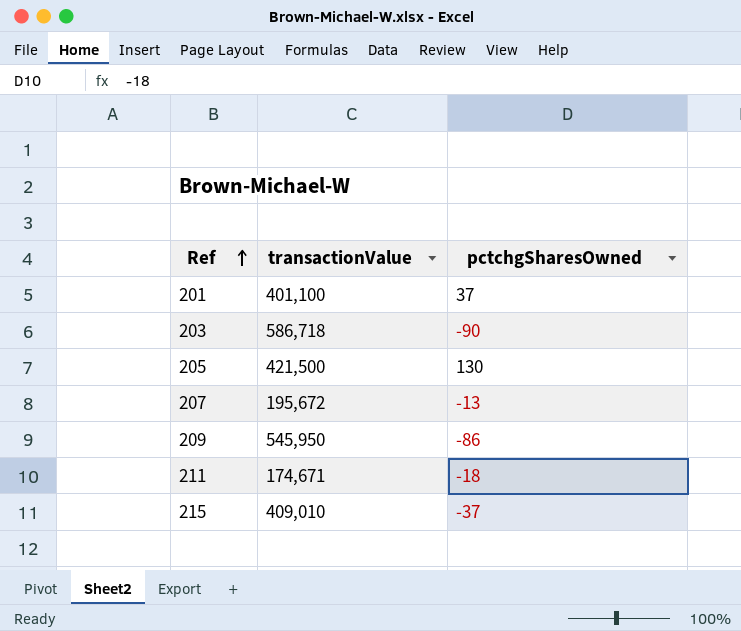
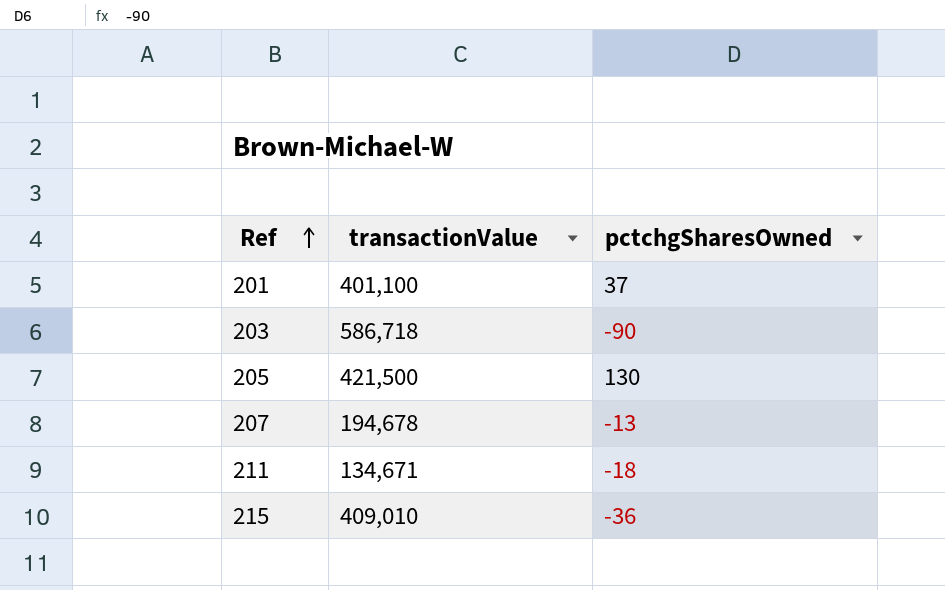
row 209: 545,950 | -86 -> none
207 | transactionValue: 195,672 -> 194,678
211 | transactionValue: 174,671 -> 134,671
215 | pctchgSharesOwned: -37 -> -36

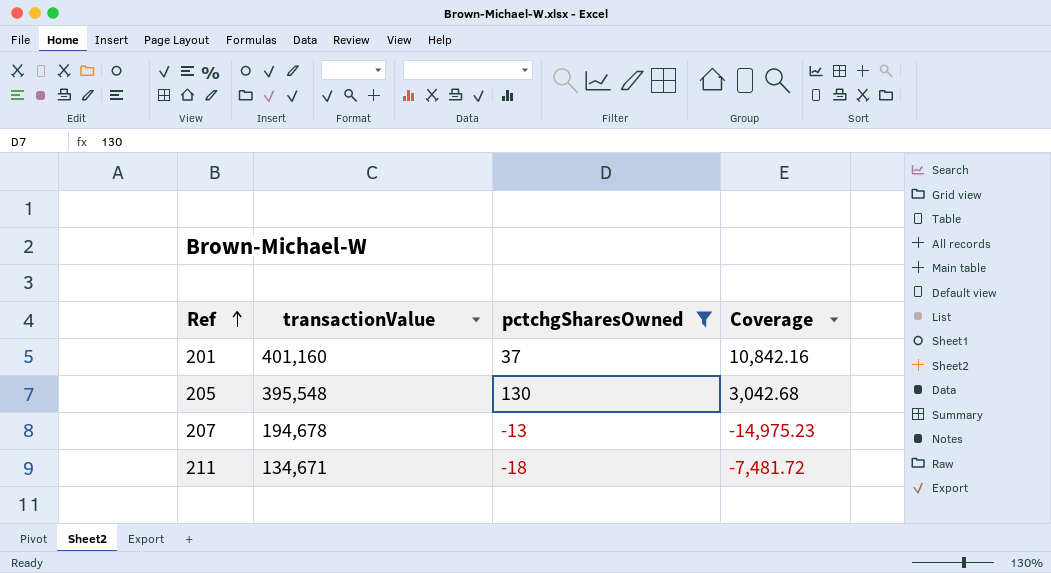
filter: none -> pctchgSharesOwned >= -18
column Coverage | formula: none -> [transactionValue] / [pctchgSharesOwned]
201 | transactionValue: 401,100 -> 401,160
205 | transactionValue: 421,500 -> 395,548

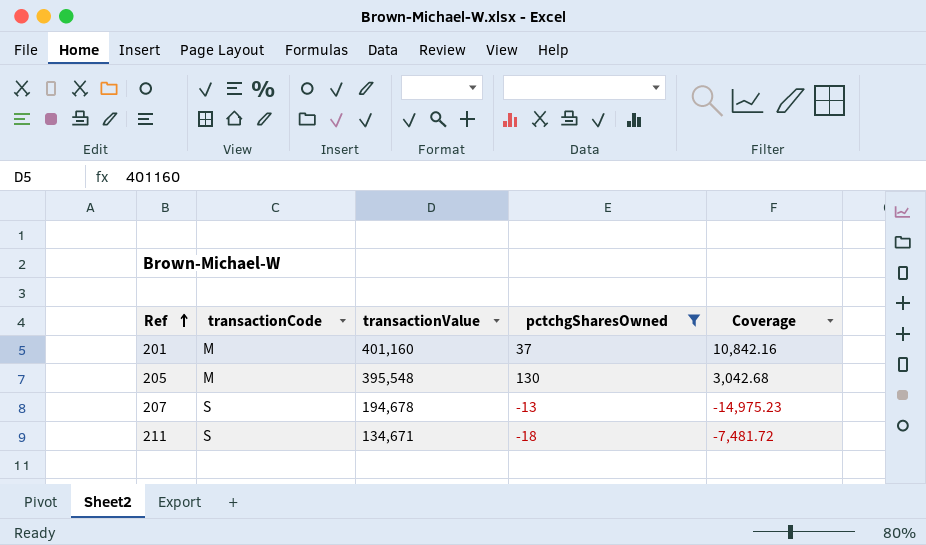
column transactionCode | position: none -> 2

